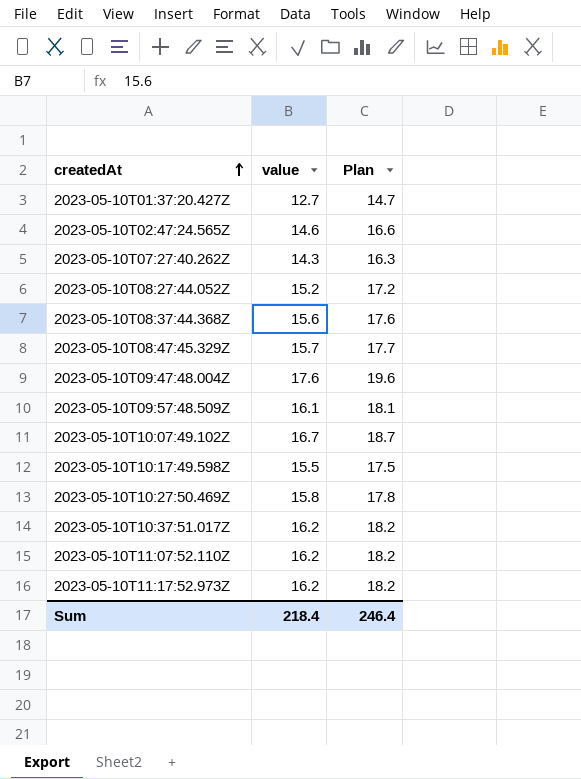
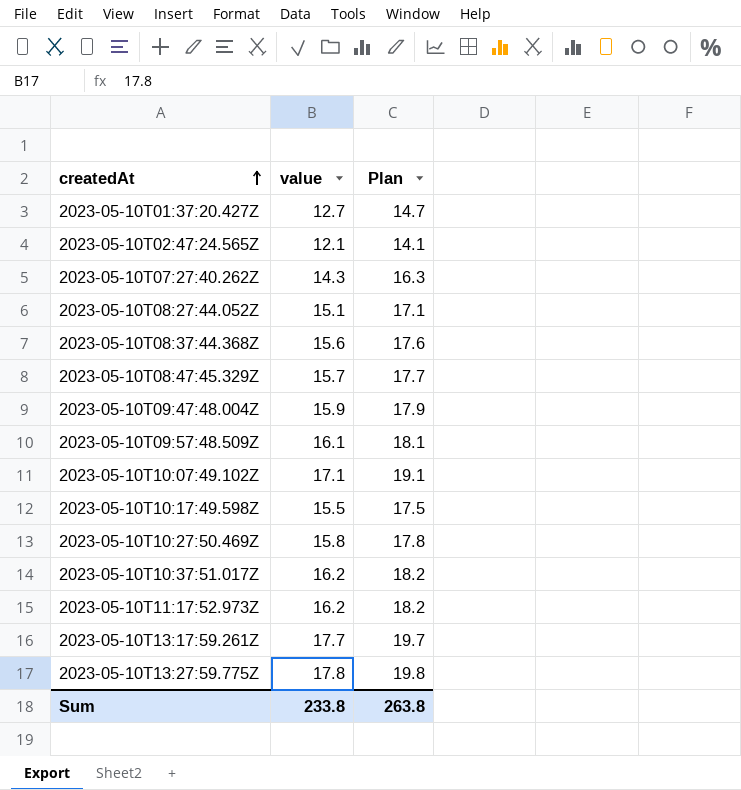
row 2023-05-10T11:07:52.110Z: 16.2 | 18.2 -> none
2023-05-10T02:47:24.565Z | value: 14.6 -> 12.1
2023-05-10T02:47:24.565Z | Plan: 16.6 -> 14.1
2023-05-10T08:27:44.052Z | value: 15.2 -> 15.1
2023-05-10T08:27:44.052Z | Plan: 17.2 -> 17.1
2023-05-10T09:47:48.004Z | value: 17.6 -> 15.9
2023-05-10T09:47:48.004Z | Plan: 19.6 -> 17.9
2023-05-10T10:07:49.102Z | value: 16.7 -> 17.1
2023-05-10T10:07:49.102Z | Plan: 18.7 -> 19.1
row 2023-05-10T13:17:59.261Z: none -> 17.7 | 19.7
row 2023-05-10T13:27:59.775Z: none -> 17.8 | 19.8
Sum | value: 218.4 -> 233.8
Sum | Plan: 246.4 -> 263.8

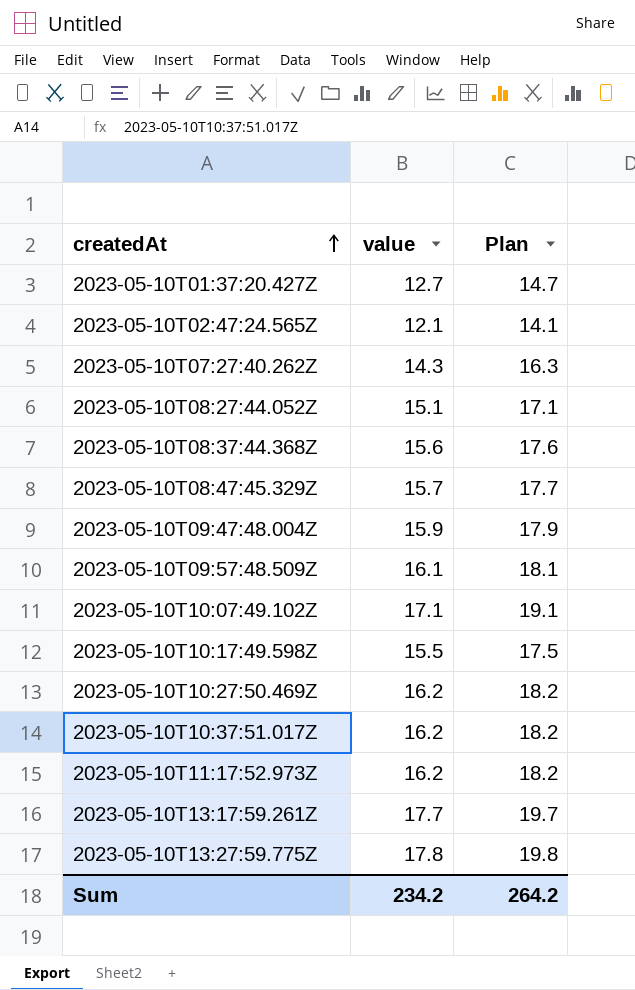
2023-05-10T10:27:50.469Z | value: 15.8 -> 16.2
2023-05-10T10:27:50.469Z | Plan: 17.8 -> 18.2
Sum | value: 233.8 -> 234.2
Sum | Plan: 263.8 -> 264.2

